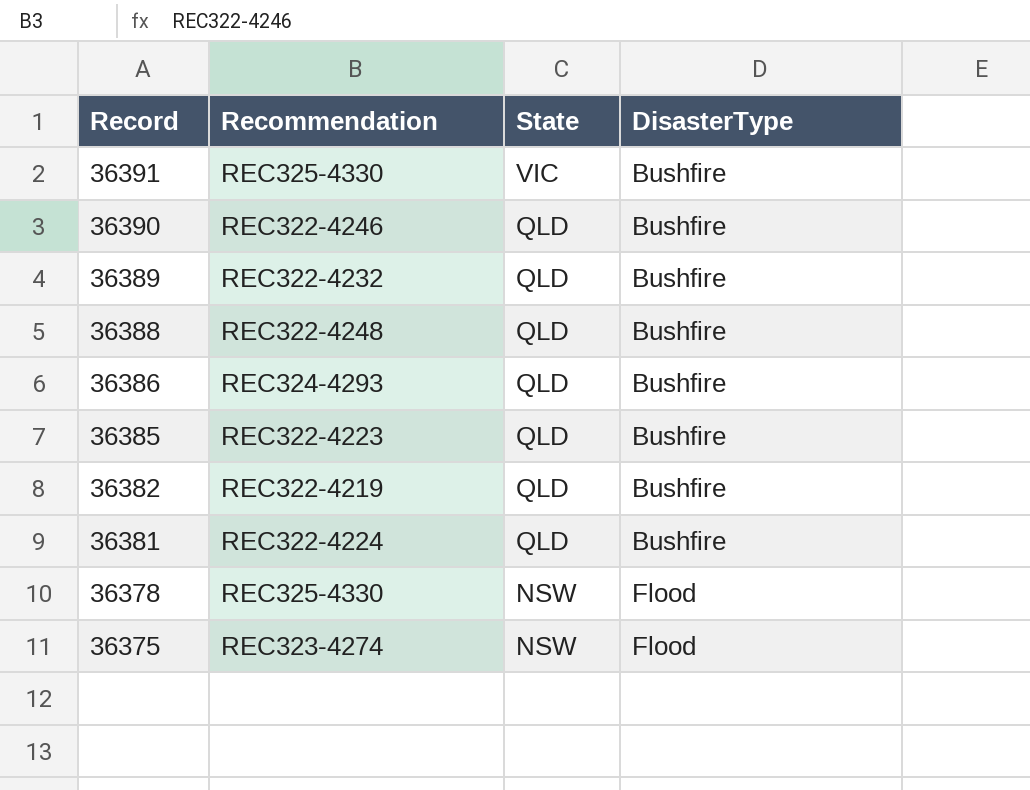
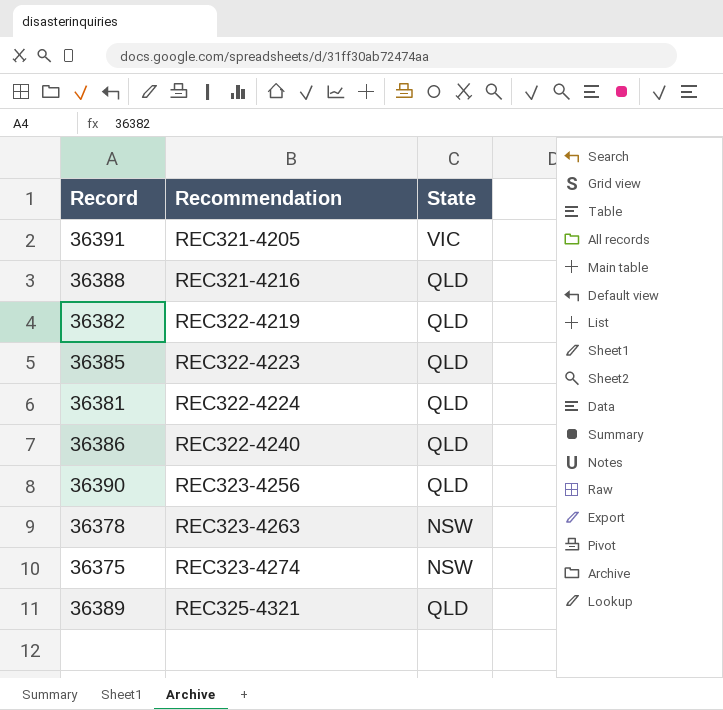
row order: Record descending -> Recommendation ascending
column DisasterType | position: 4 -> none
36391 | Recommendation: REC325-4330 -> REC321-4205
36388 | Recommendation: REC322-4248 -> REC321-4216
36386 | Recommendation: REC324-4293 -> REC322-4240
36390 | Recommendation: REC322-4246 -> REC323-4256
36378 | Recommendation: REC325-4330 -> REC323-4263
36389 | Recommendation: REC322-4232 -> REC325-4321

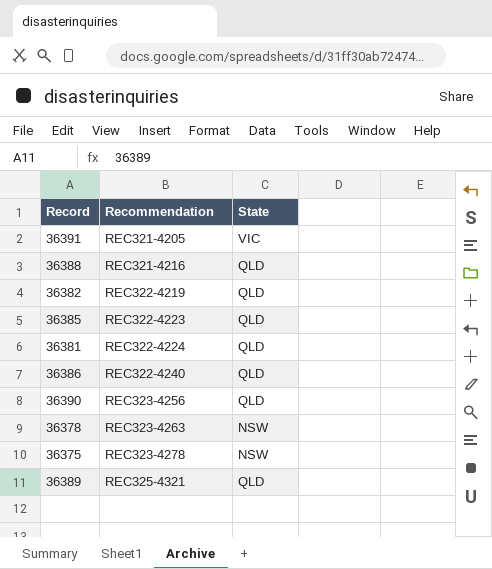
36375 | Recommendation: REC323-4274 -> REC323-4278

